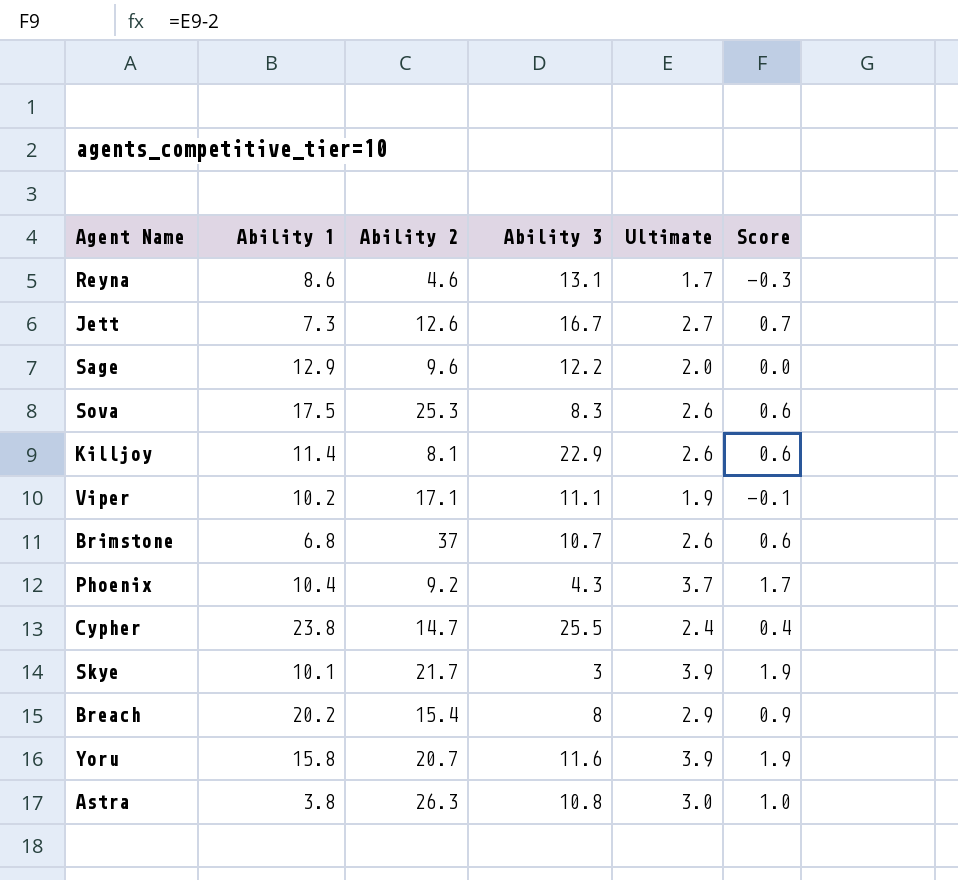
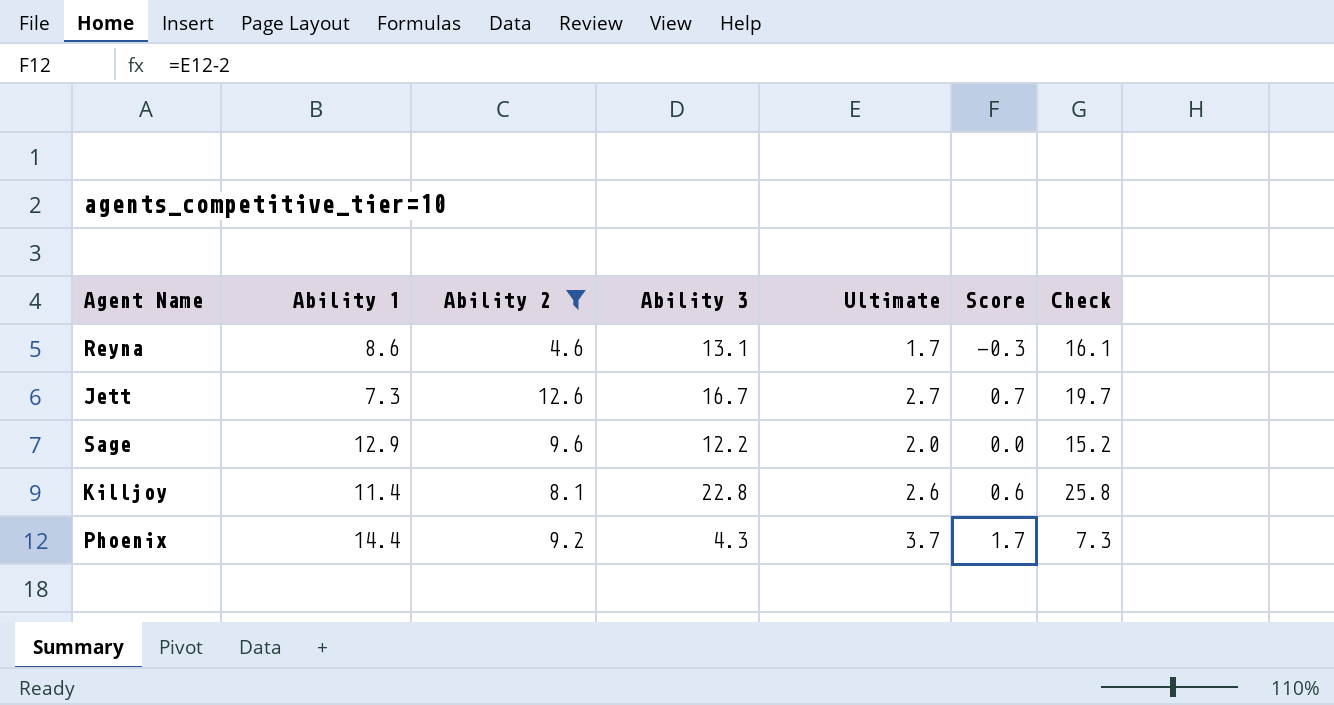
filter: none -> Ability 2 <= 12.6
column Check | formula: none -> [Ability 3] + 3
Killjoy | Ability 3: 22.9 -> 22.8
Phoenix | Ability 1: 10.4 -> 14.4

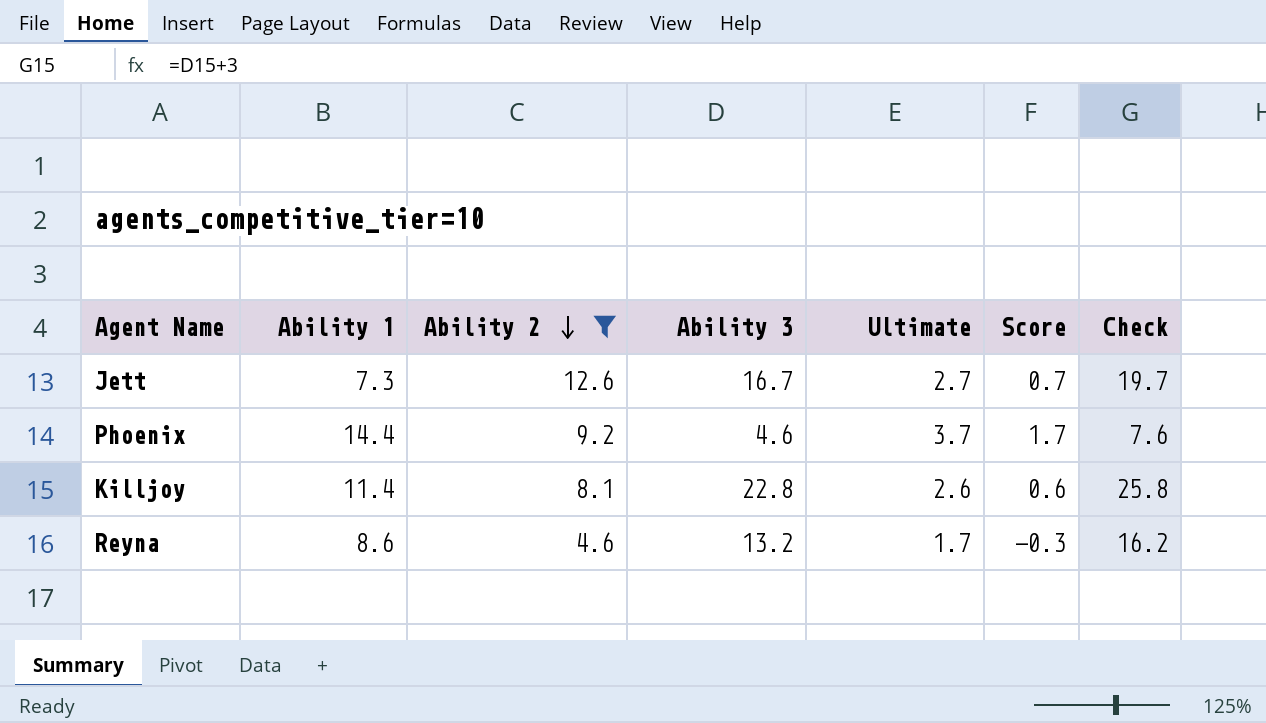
row order: none -> Ability 2 descending
row Sage: 12.9 | 9.6 | 12.2 | 2.0 | 0.0 | 15.2 -> none
Phoenix | Ability 3: 4.3 -> 4.6
Phoenix | Check: 7.3 -> 7.6
Reyna | Ability 3: 13.1 -> 13.2
Reyna | Check: 16.1 -> 16.2

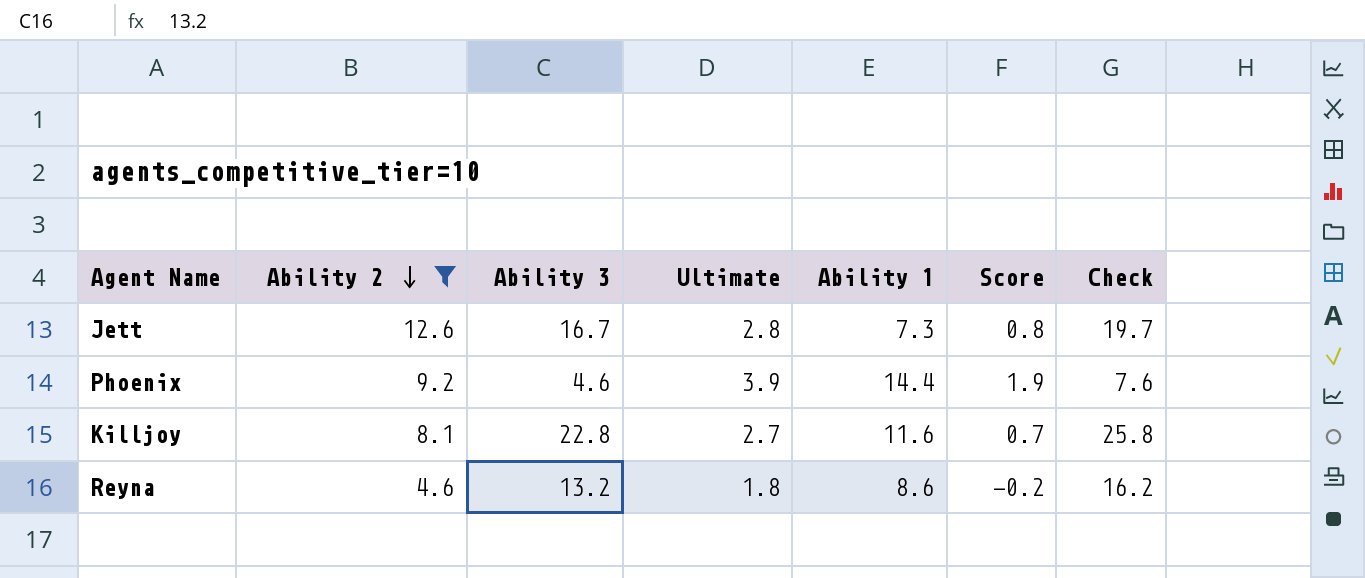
column Ability 1 | position: 2 -> 5
Jett | Ultimate: 2.7 -> 2.8
Jett | Score: 0.7 -> 0.8
Phoenix | Ultimate: 3.7 -> 3.9
Phoenix | Score: 1.7 -> 1.9
Killjoy | Ultimate: 2.6 -> 2.7
Killjoy | Ability 1: 11.4 -> 11.6
Killjoy | Score: 0.6 -> 0.7
Reyna | Ultimate: 1.7 -> 1.8
Reyna | Score: -0.3 -> -0.2

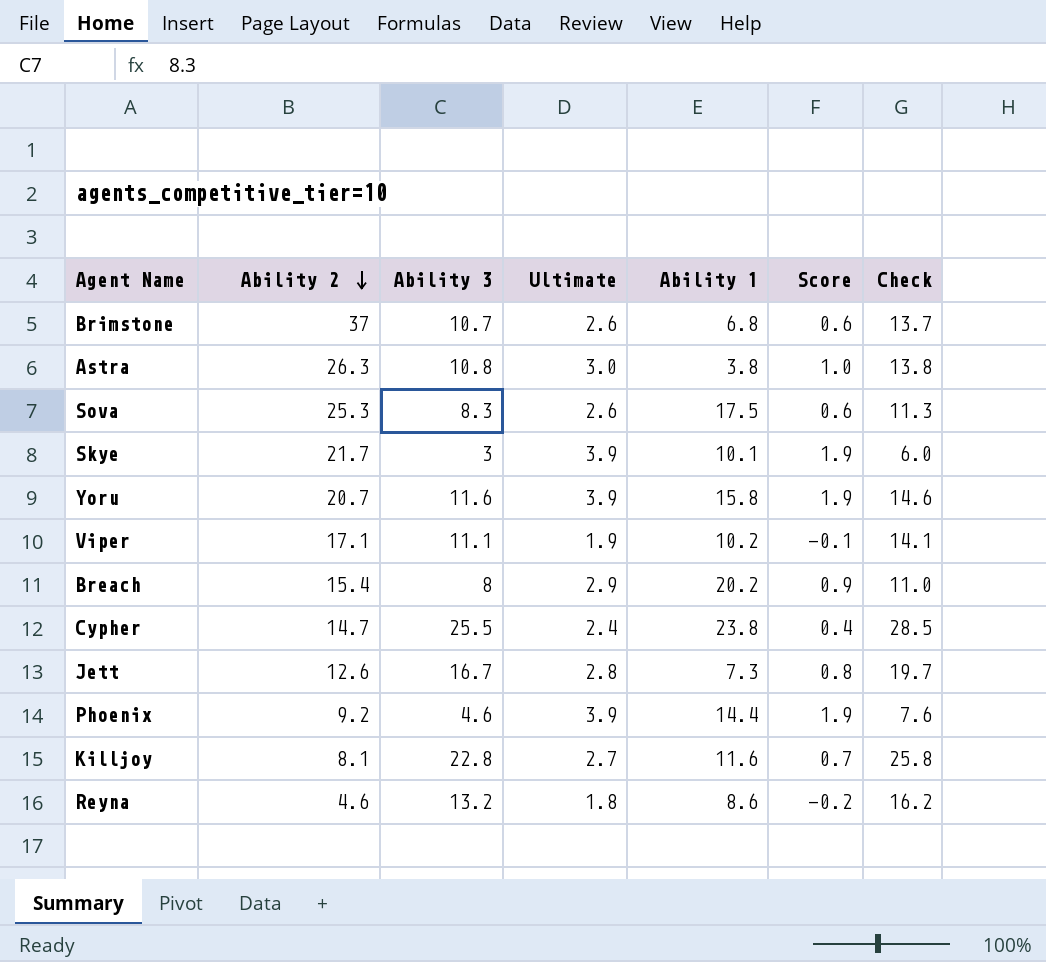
filter: Ability 2 <= 12.6 -> none

